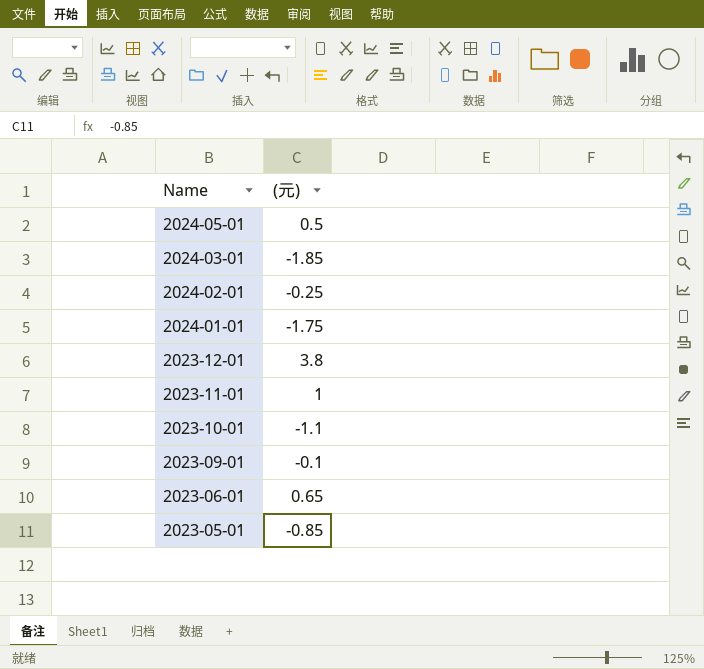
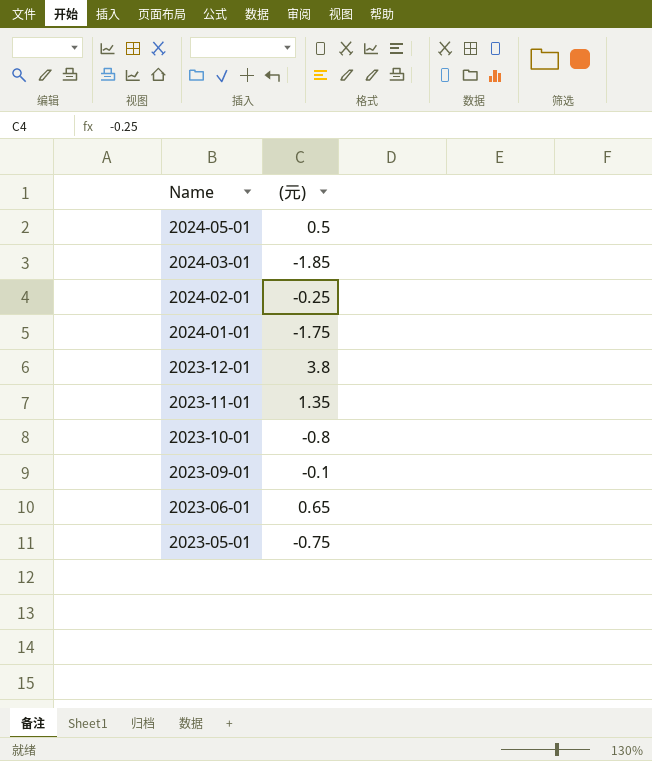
2023-11-01 | (元): 1 -> 1.35
2023-10-01 | (元): -1.1 -> -0.8
2023-05-01 | (元): -0.85 -> -0.75

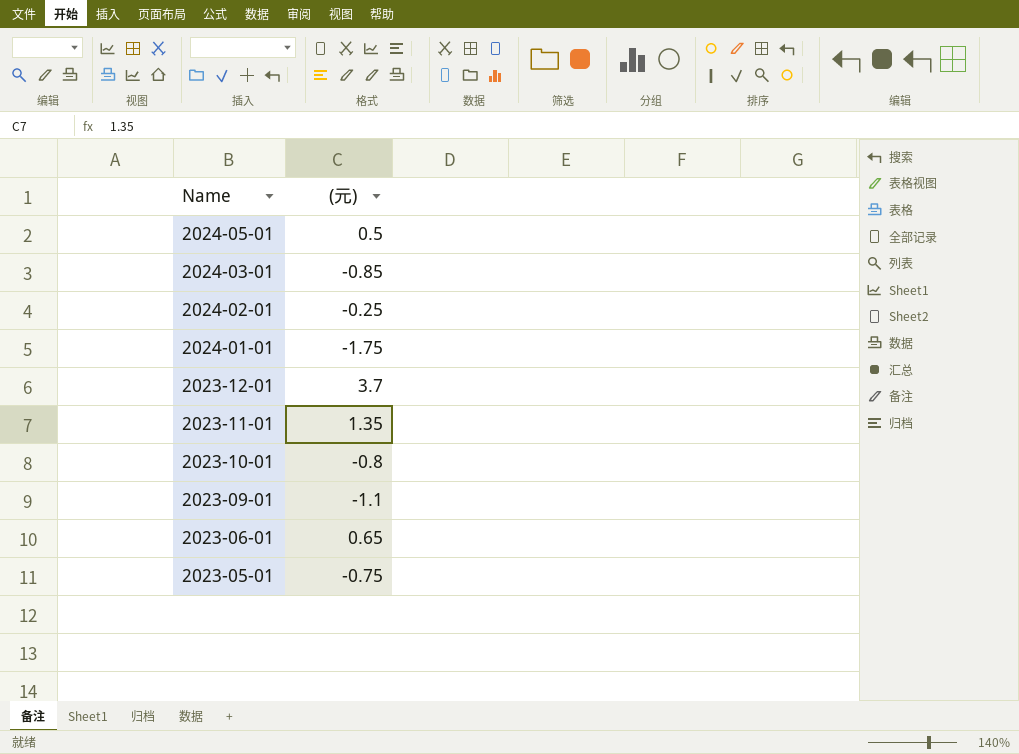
2024-03-01 | (元): -1.85 -> -0.85
2023-12-01 | (元): 3.8 -> 3.7
2023-09-01 | (元): -0.1 -> -1.1

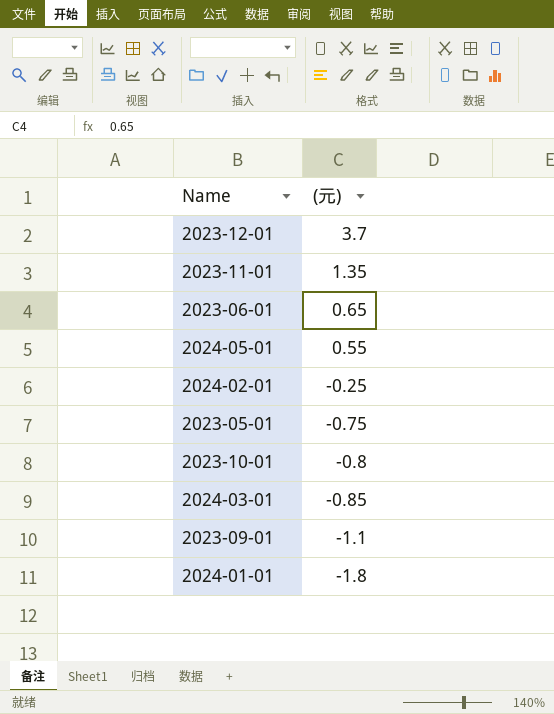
row order: Name descending -> (元) descending
2024-05-01 | (元): 0.5 -> 0.55
2024-01-01 | (元): -1.75 -> -1.8

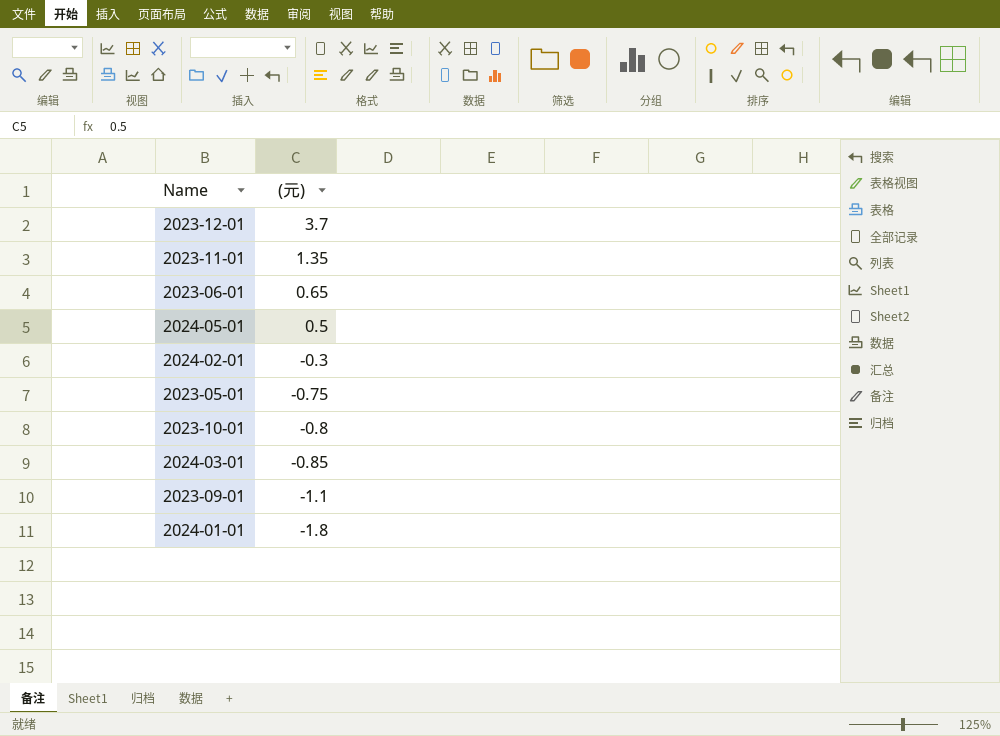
2024-05-01 | (元): 0.55 -> 0.5
2024-02-01 | (元): -0.25 -> -0.3

